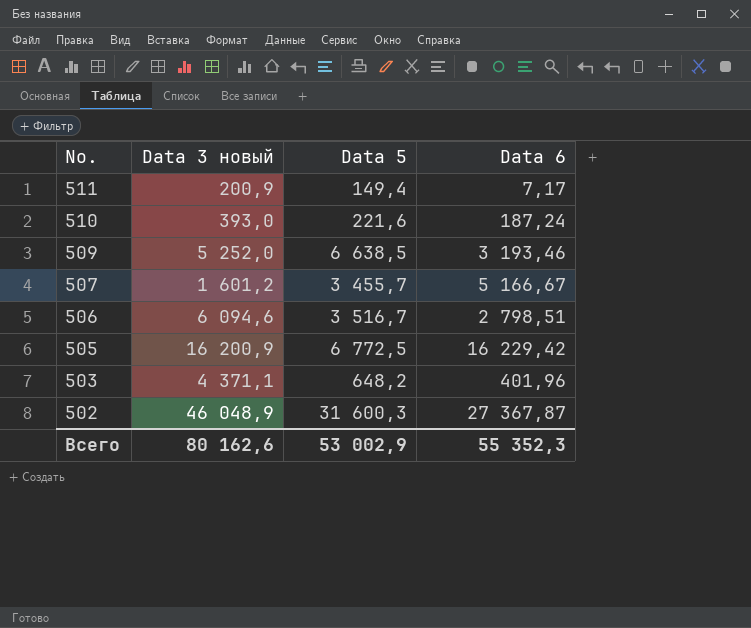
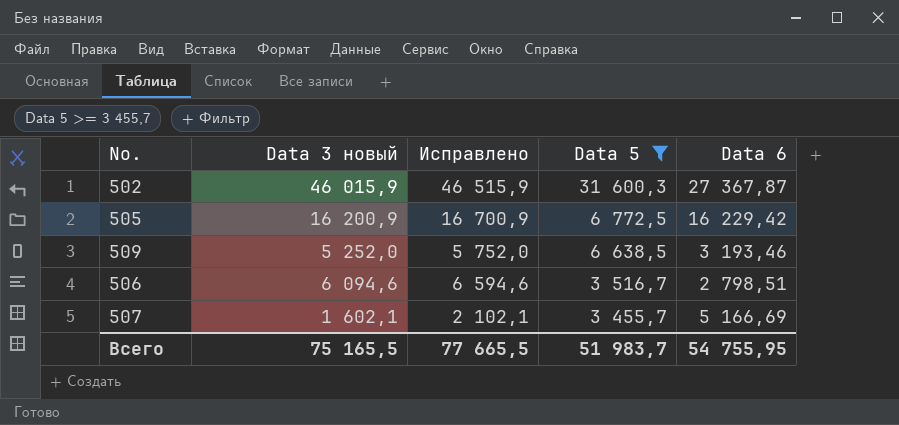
filter: none -> Data 5 >= 3 455,7
row order: No. descending -> Data 5 descending
column Исправлено | formula: none -> [Data 3 новый] + 500
502 | Data 3 новый: 46 048,9 -> 46 015,9
507 | Data 3 новый: 1 601,2 -> 1 602,1
507 | Data 6: 5 166,67 -> 5 166,69
Всего | Data 3 новый: 80 162,6 -> 75 165,5
Всего | Data 5: 53 002,9 -> 51 983,7
Всего | Data 6: 55 352,3 -> 54 755,95

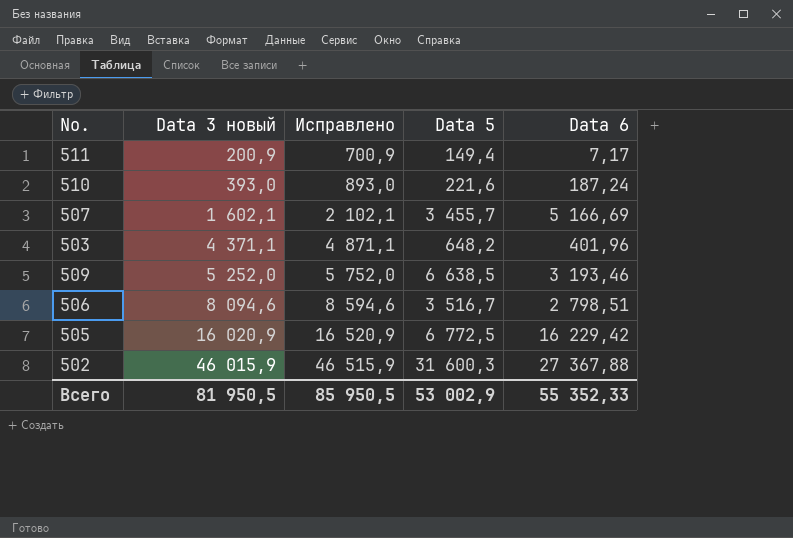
filter: Data 5 >= 3 455,7 -> none
row order: Data 5 descending -> Data 3 новый ascending
506 | Data 3 новый: 6 094,6 -> 8 094,6
506 | Исправлено: 6 594,6 -> 8 594,6
505 | Data 3 новый: 16 200,9 -> 16 020,9
505 | Исправлено: 16 700,9 -> 16 520,9
502 | Data 6: 27 367,87 -> 27 367,88
Всего | Data 3 новый: 75 165,5 -> 81 950,5
Всего | Исправлено: 77 665,5 -> 85 950,5
Всего | Data 5: 51 983,7 -> 53 002,9
Всего | Data 6: 54 755,95 -> 55 352,33

